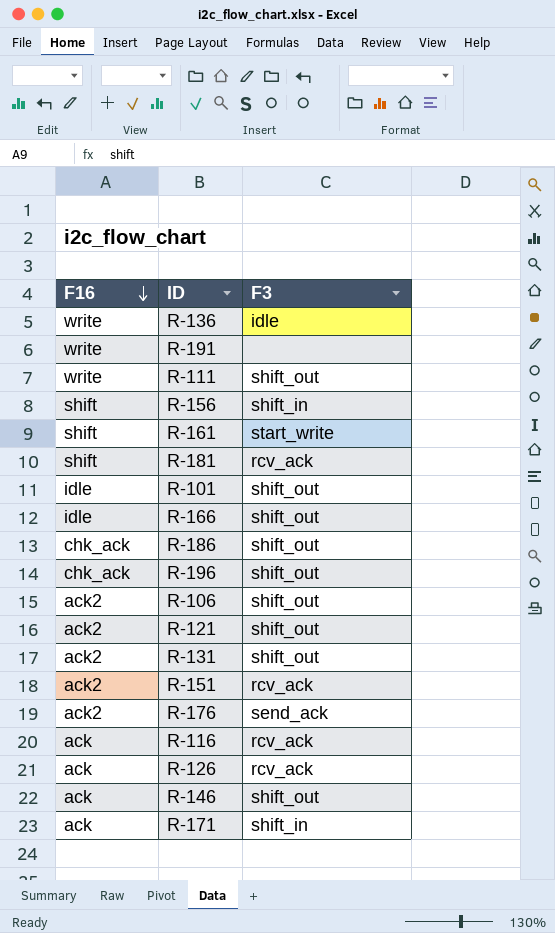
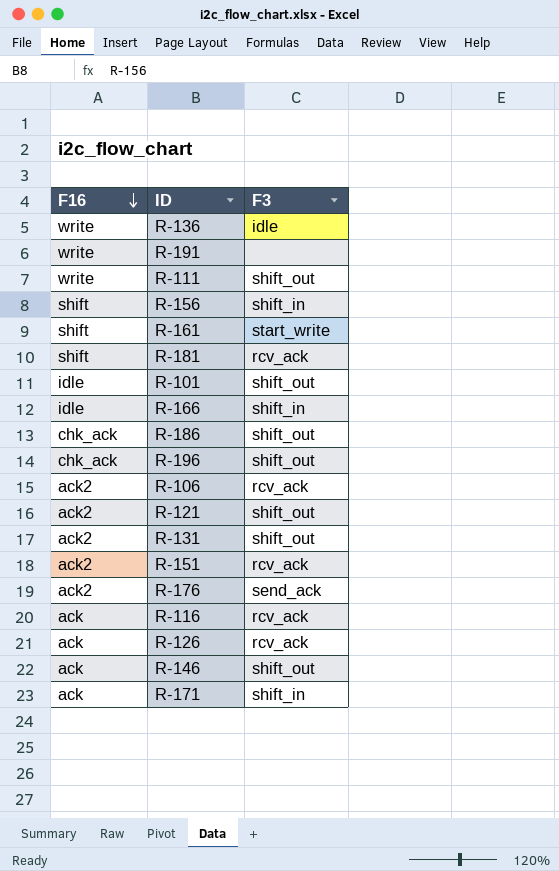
R-166 | F3: shift_out -> shift_in
R-106 | F3: shift_out -> rcv_ack

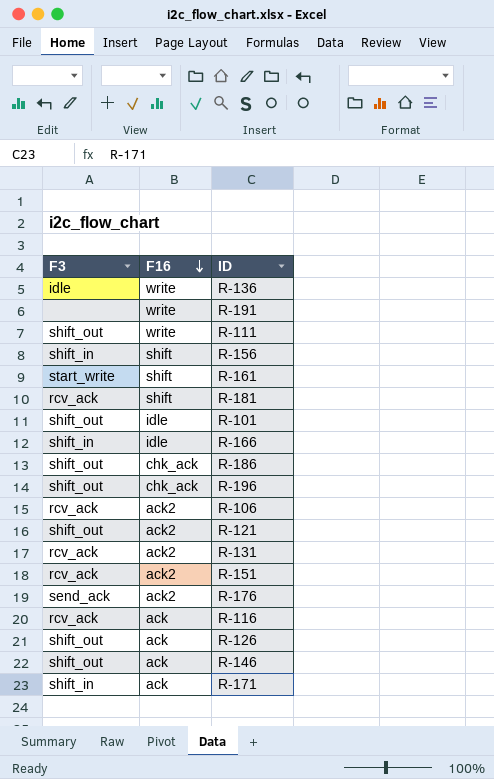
column F3 | position: 3 -> 1
R-131 | F3: shift_out -> rcv_ack
R-126 | F3: rcv_ack -> shift_out

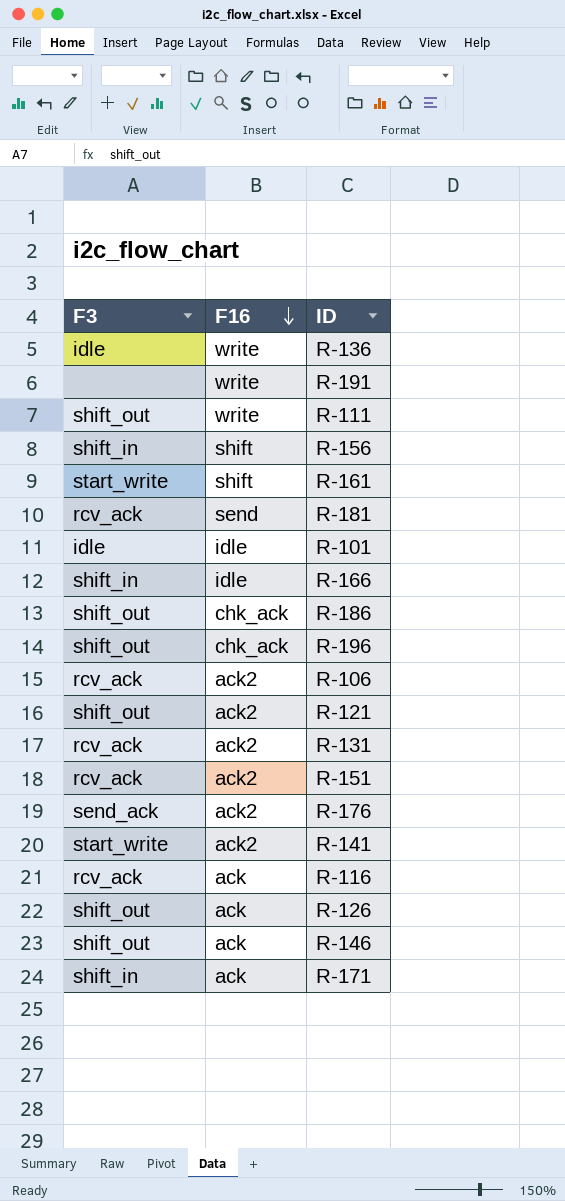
R-181 | F16: shift -> send
R-101 | F3: shift_out -> idle
row R-141: none -> start_write | ack2

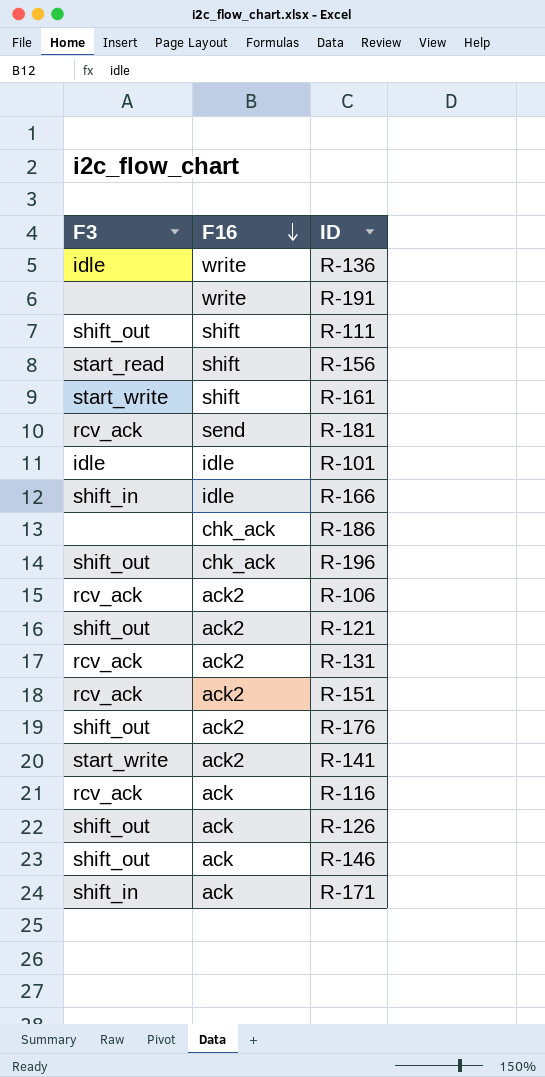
R-111 | F16: write -> shift
R-156 | F3: shift_in -> start_read
R-186 | F3: shift_out -> none
R-176 | F3: send_ack -> shift_out

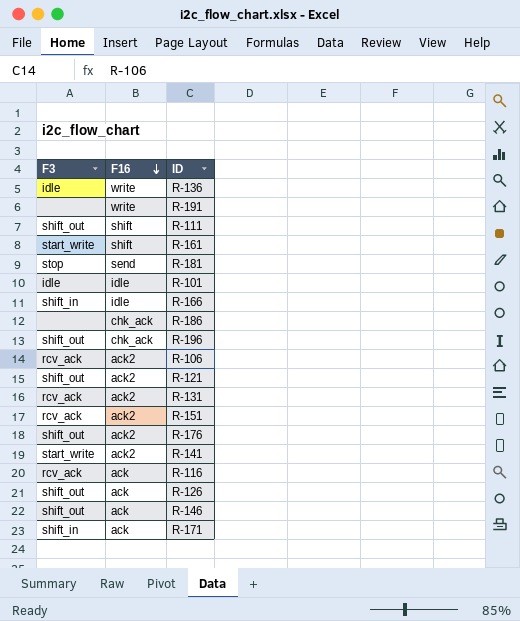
row R-156: start_read | shift -> none
R-181 | F3: rcv_ack -> stop

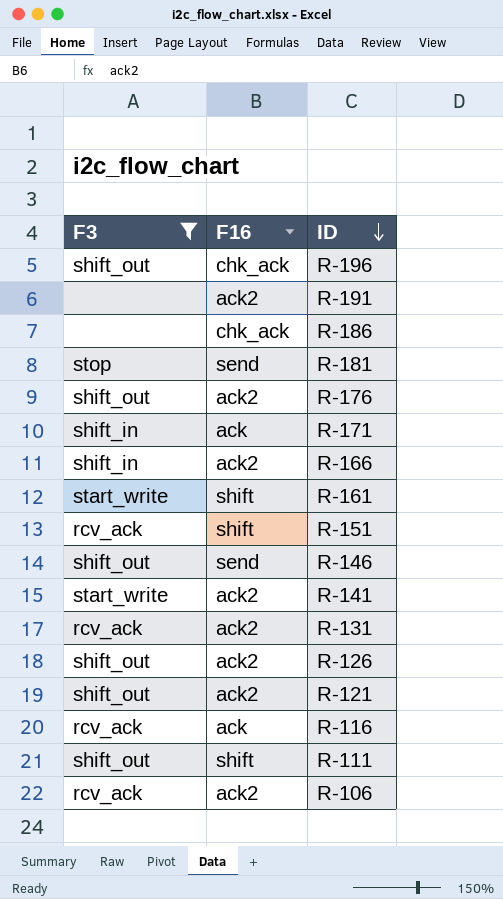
filter: none -> F3 != idle
row order: F16 descending -> ID descending
R-191 | F16: write -> ack2
R-166 | F16: idle -> ack2
R-151 | F16: ack2 -> shift
R-146 | F16: ack -> send
R-126 | F16: ack -> ack2

